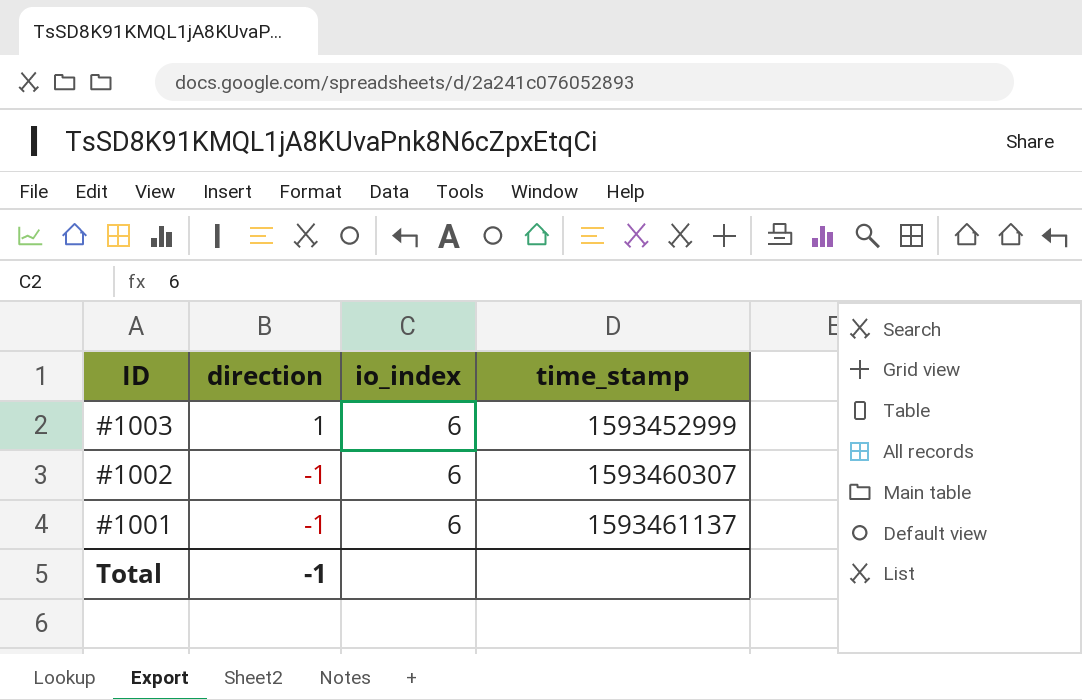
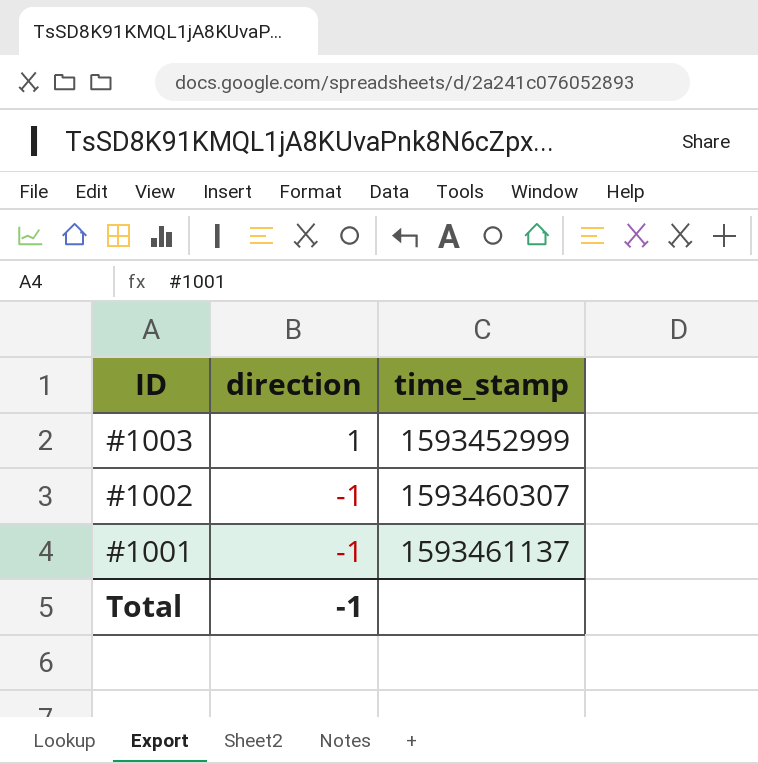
column io_index | position: 3 -> none

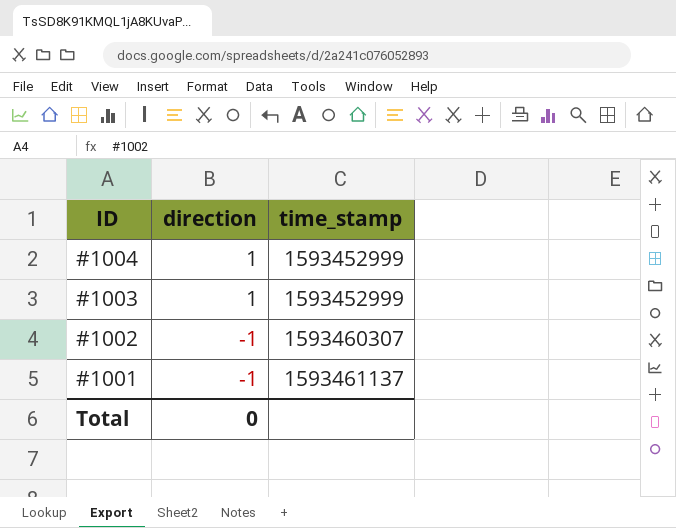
row #1004: none -> 1 | 1593452999
Total | direction: -1 -> 0

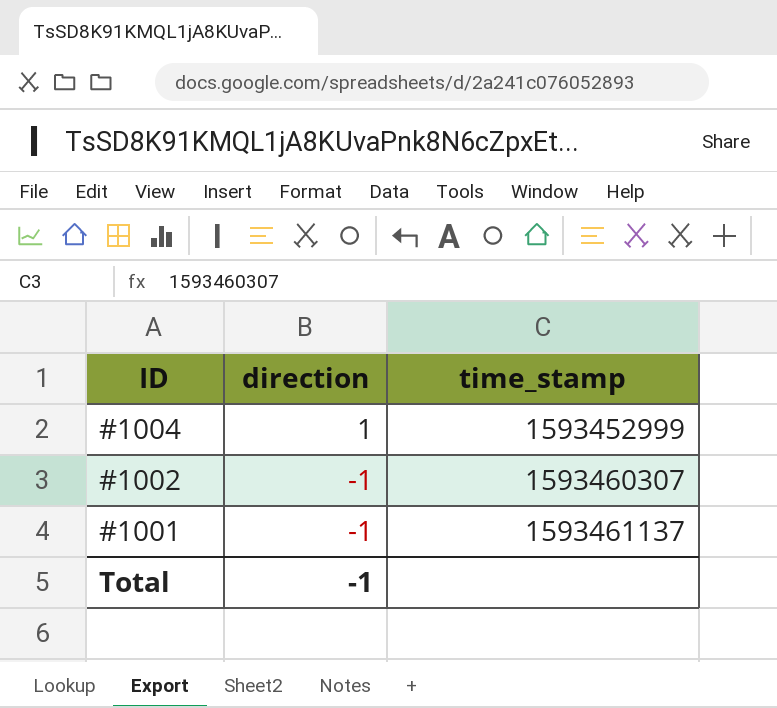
row #1003: 1 | 1593452999 -> none
Total | direction: 0 -> -1

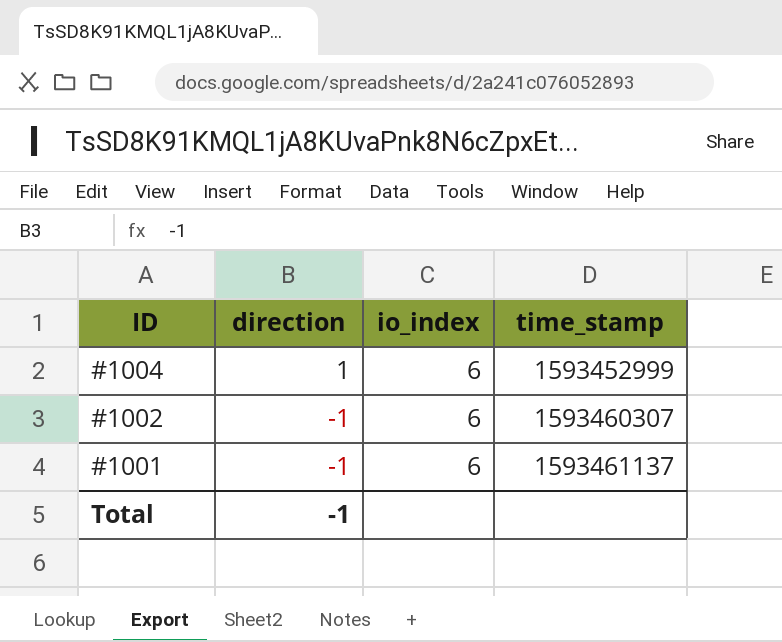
column io_index | position: none -> 3

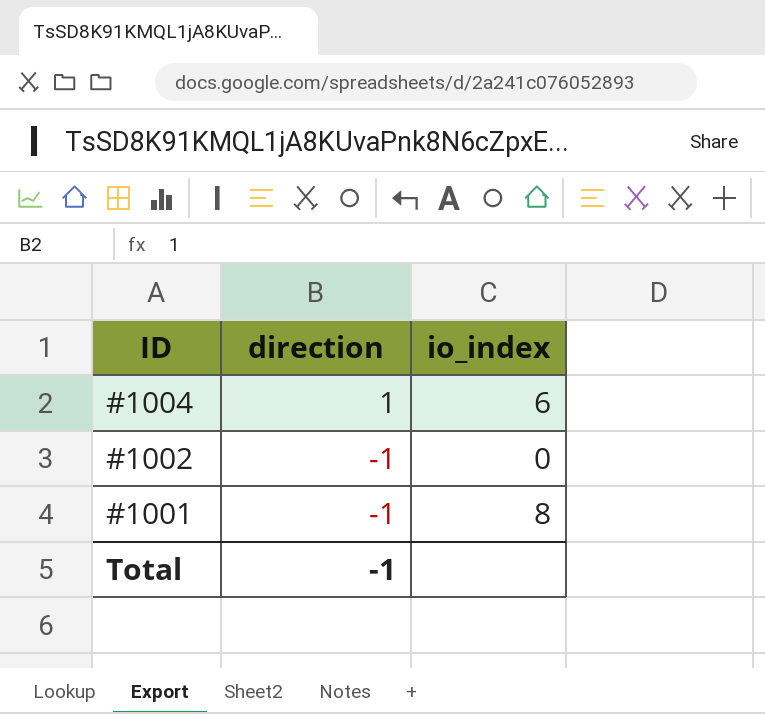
column time_stamp | position: 4 -> none
#1002 | io_index: 6 -> 0
#1001 | io_index: 6 -> 8

